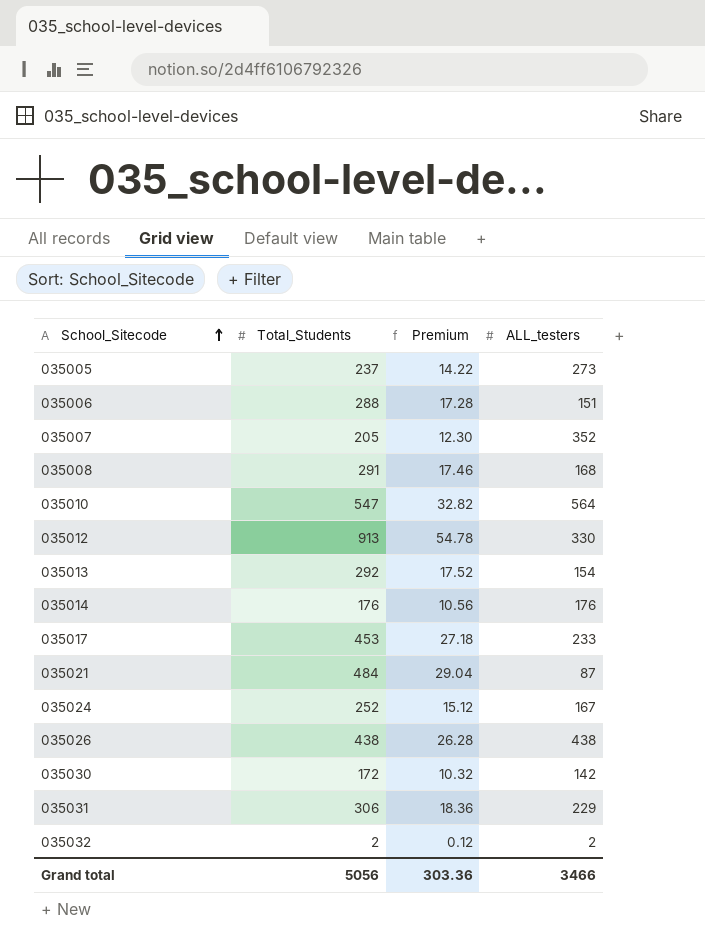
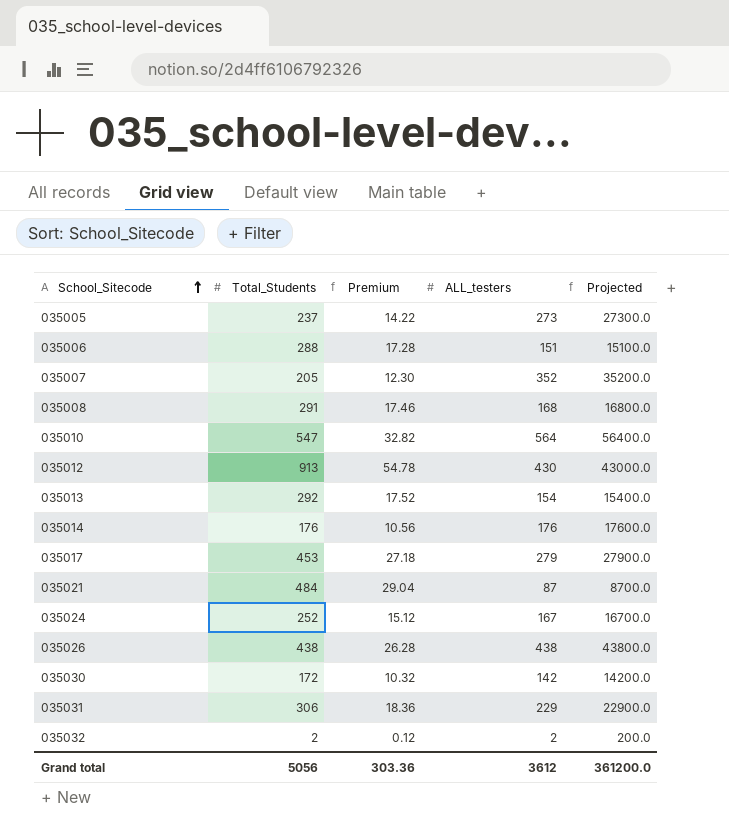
column Projected | formula: none -> [ALL_testers] * 100
035012 | ALL_testers: 330 -> 430
035017 | ALL_testers: 233 -> 279
Grand total | ALL_testers: 3466 -> 3612

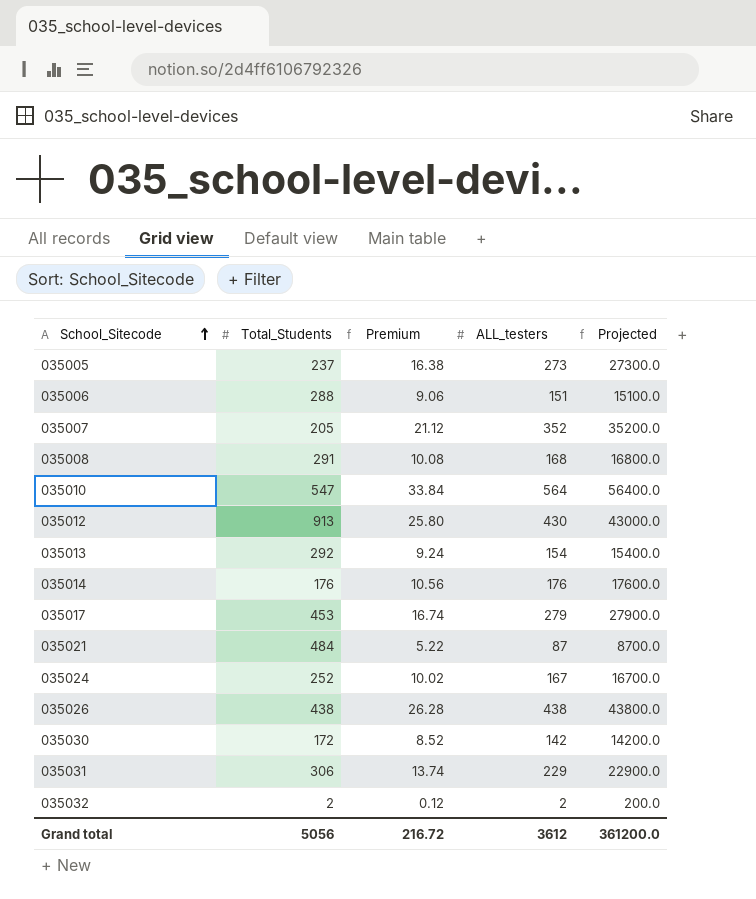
column Premium | formula: [Total_Students] * 0.06 -> [ALL_testers] * 0.06
Grand total | Premium: 303.36 -> 216.72

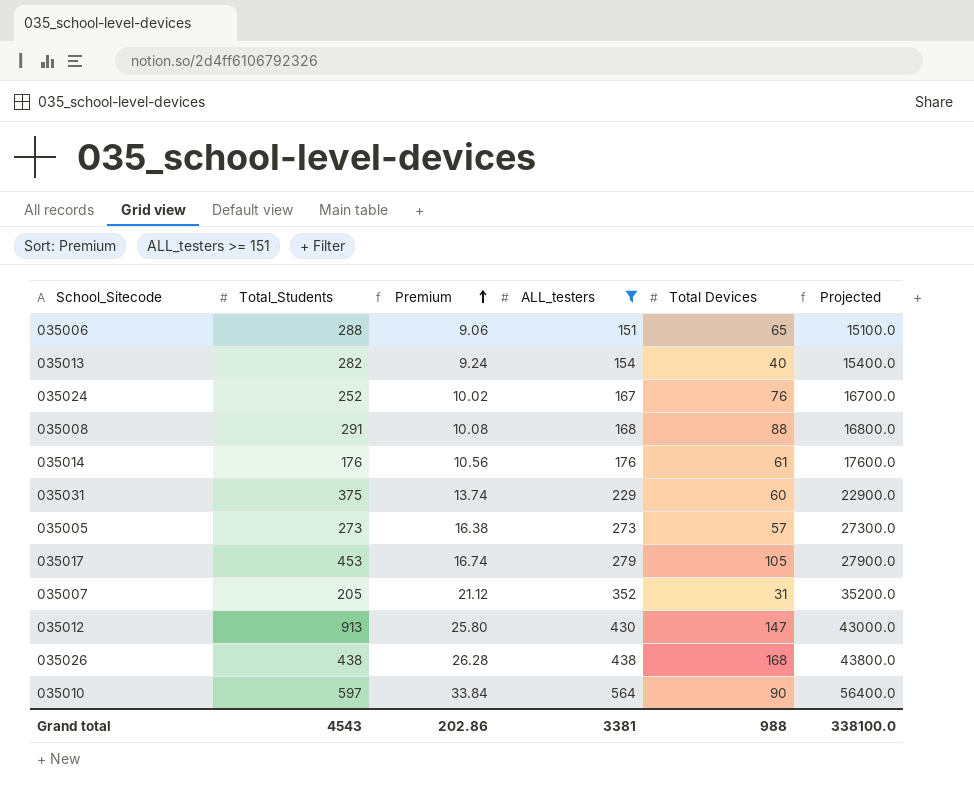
filter: none -> ALL_testers >= 151
row order: School_Sitecode ascending -> Premium ascending
column Total Devices | position: none -> 5
035013 | Total_Students: 292 -> 282
035031 | Total_Students: 306 -> 375
035005 | Total_Students: 237 -> 273
035010 | Total_Students: 547 -> 597
Grand total | Total_Students: 5056 -> 4543
Grand total | Premium: 216.72 -> 202.86
Grand total | ALL_testers: 3612 -> 3381
Grand total | Projected: 361200.0 -> 338100.0

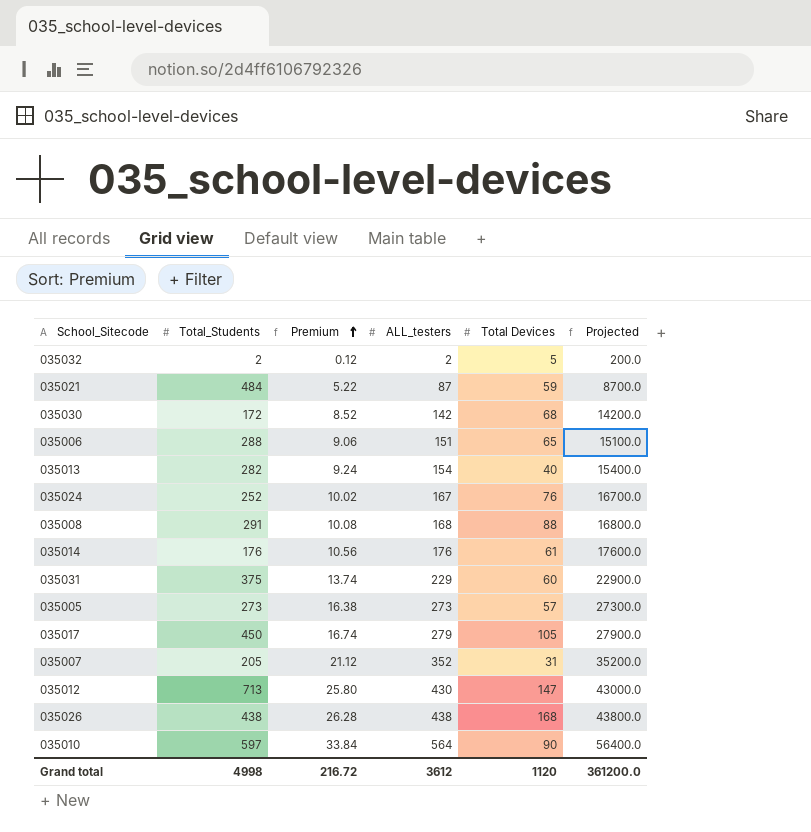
filter: ALL_testers >= 151 -> none
035017 | Total_Students: 453 -> 450
035012 | Total_Students: 913 -> 713
Grand total | Total_Students: 4543 -> 4998
Grand total | Premium: 202.86 -> 216.72
Grand total | ALL_testers: 3381 -> 3612
Grand total | Total Devices: 988 -> 1120
Grand total | Projected: 338100.0 -> 361200.0

